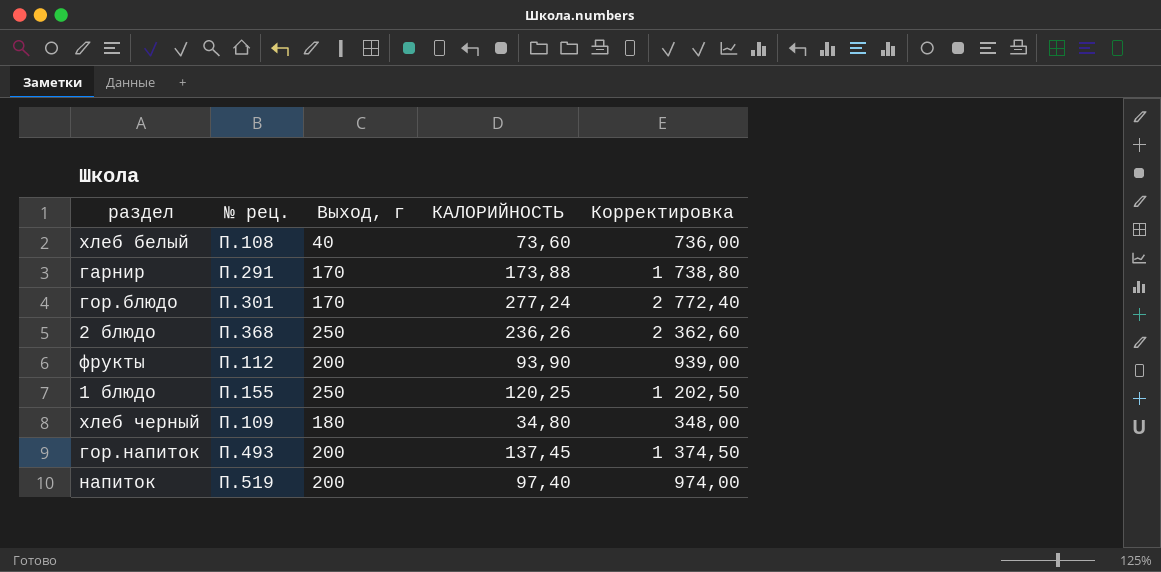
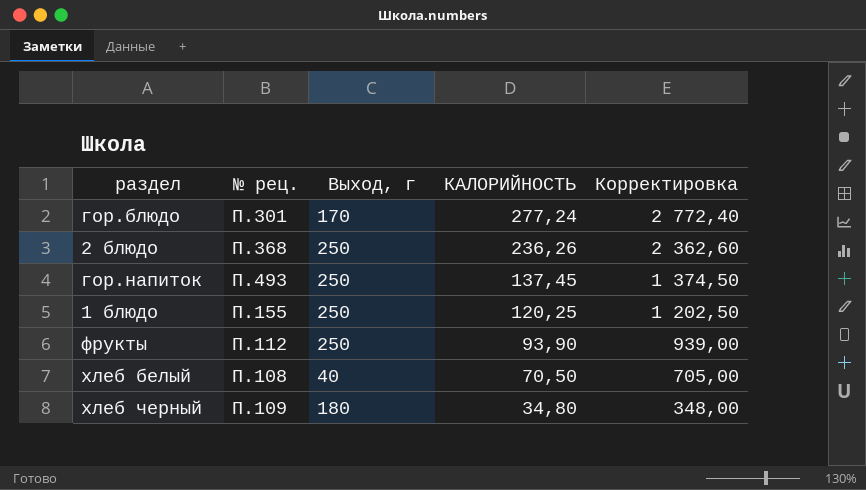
row order: none -> КАЛОРИЙНОСТЬ descending
row гарнир: П.291 | 170 | 173,88 | 1 738,80 -> none
row напиток: П.519 | 200 | 97,40 | 974,00 -> none
гор.напиток | Выход, г: 200 -> 250
фрукты | Выход, г: 200 -> 250
хлеб белый | КАЛОРИЙНОСТЬ: 73,60 -> 70,50
хлеб белый | Корректировка: 736,00 -> 705,00

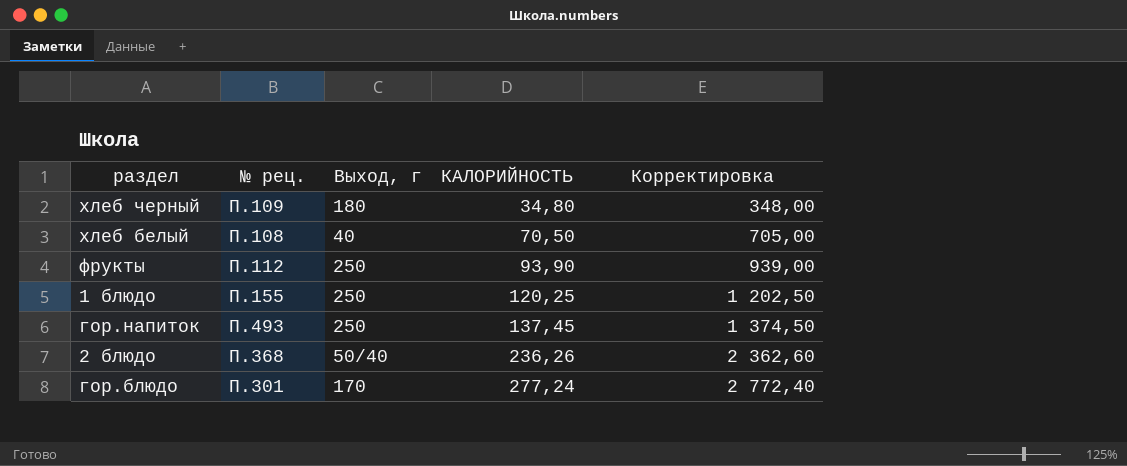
row order: КАЛОРИЙНОСТЬ descending -> КАЛОРИЙНОСТЬ ascending
2 блюдо | Выход, г: 250 -> 50/40

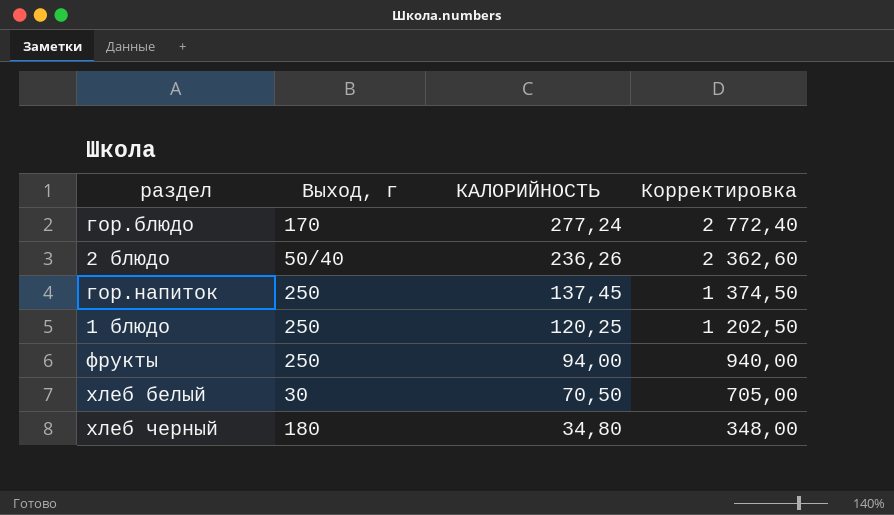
row order: КАЛОРИЙНОСТЬ ascending -> КАЛОРИЙНОСТЬ descending
column № рец. | position: 2 -> none
фрукты | КАЛОРИЙНОСТЬ: 93,90 -> 94,00
фрукты | Корректировка: 939,00 -> 940,00
хлеб белый | Выход, г: 40 -> 30

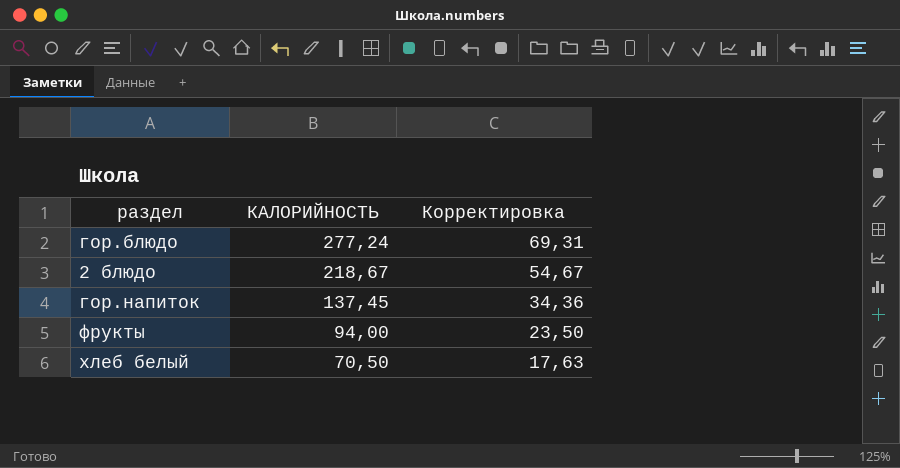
column Выход, г | position: 2 -> none
column Корректировка | formula: [КАЛОРИЙНОСТЬ] * 10 -> [КАЛОРИЙНОСТЬ] * 0,25
row 1 блюдо: 250 | 120,25 | 1 202,50 -> none
row хлеб черный: 180 | 34,80 | 348,00 -> none
2 блюдо | КАЛОРИЙНОСТЬ: 236,26 -> 218,67

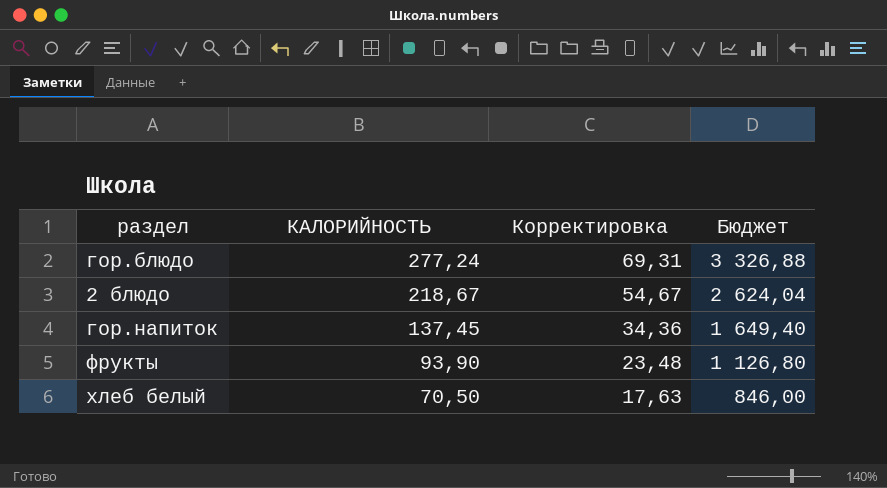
column Бюджет | formula: none -> [КАЛОРИЙНОСТЬ] * 12
фрукты | КАЛОРИЙНОСТЬ: 94,00 -> 93,90
фрукты | Корректировка: 23,50 -> 23,48

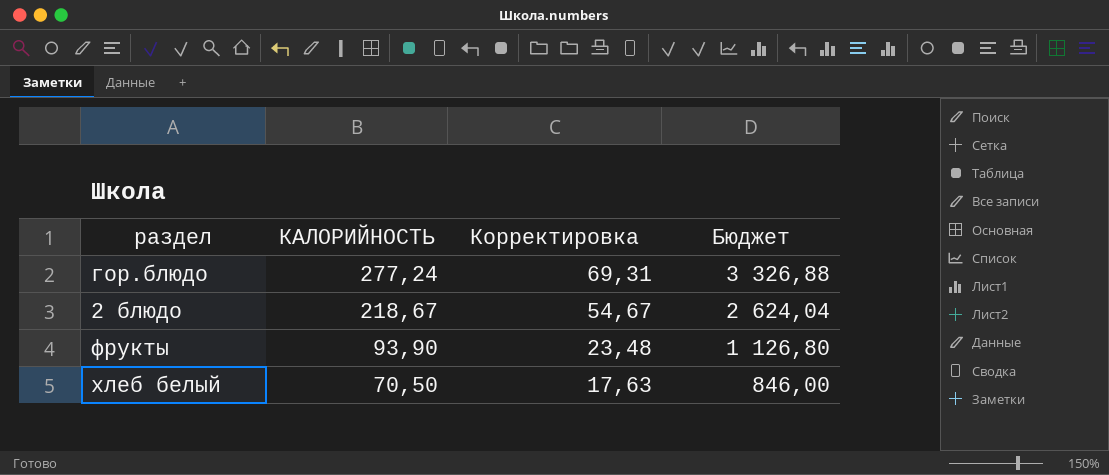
row гор.напиток: 137,45 | 34,36 | 1 649,40 -> none

